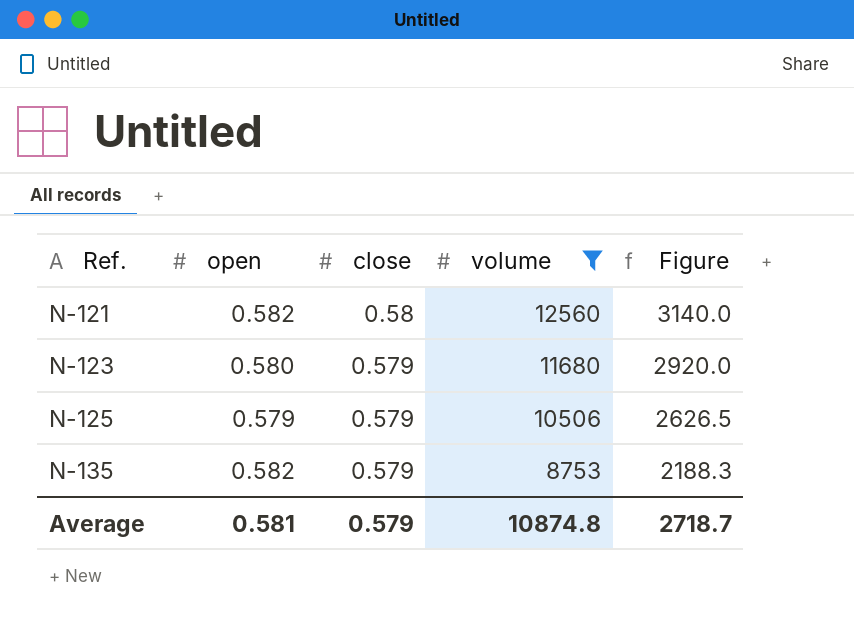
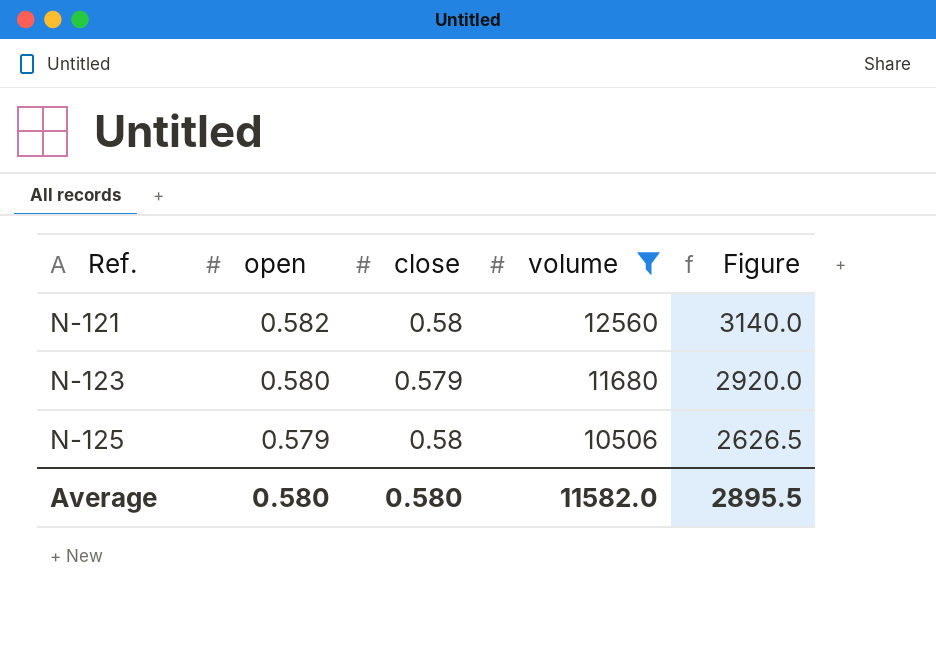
row N-135: 0.582 | 0.579 | 8753 | 2188.3 -> none
N-125 | close: 0.579 -> 0.58
Average | open: 0.581 -> 0.580
Average | close: 0.579 -> 0.580
Average | volume: 10874.8 -> 11582.0
Average | Figure: 2718.7 -> 2895.5

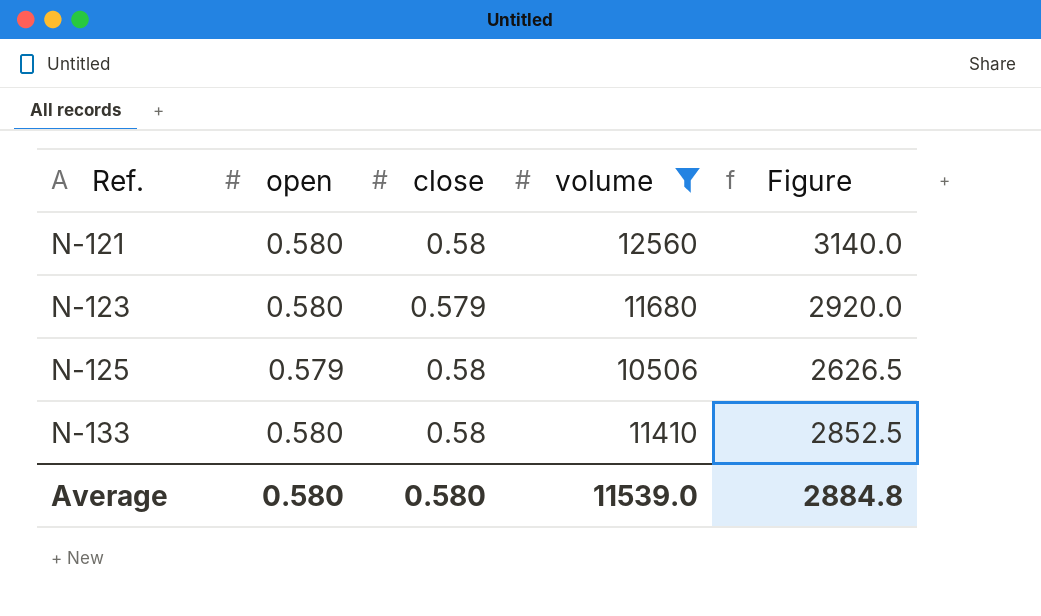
N-121 | open: 0.582 -> 0.580
row N-133: none -> 0.580 | 0.58 | 11410 | 2852.5
Average | volume: 11582.0 -> 11539.0
Average | Figure: 2895.5 -> 2884.8

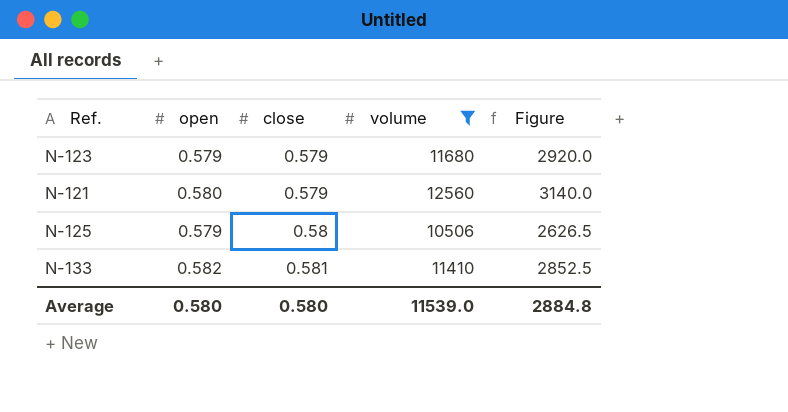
row order: Ref. ascending -> close ascending
N-123 | open: 0.580 -> 0.579
N-121 | close: 0.58 -> 0.579
N-133 | open: 0.580 -> 0.582
N-133 | close: 0.58 -> 0.581

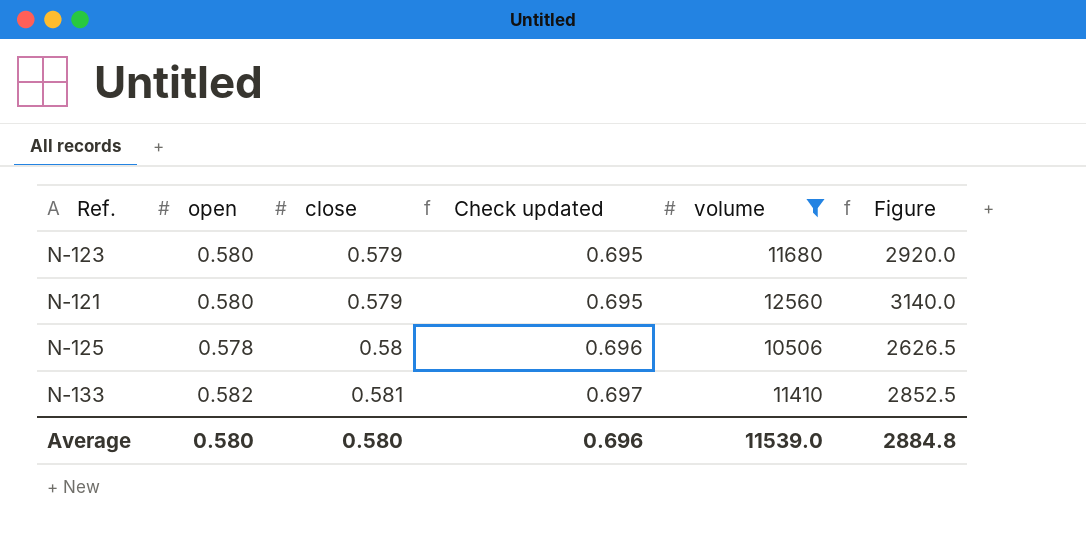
column Check updated | formula: none -> [close] * 1.2
N-123 | open: 0.579 -> 0.580
N-125 | open: 0.579 -> 0.578

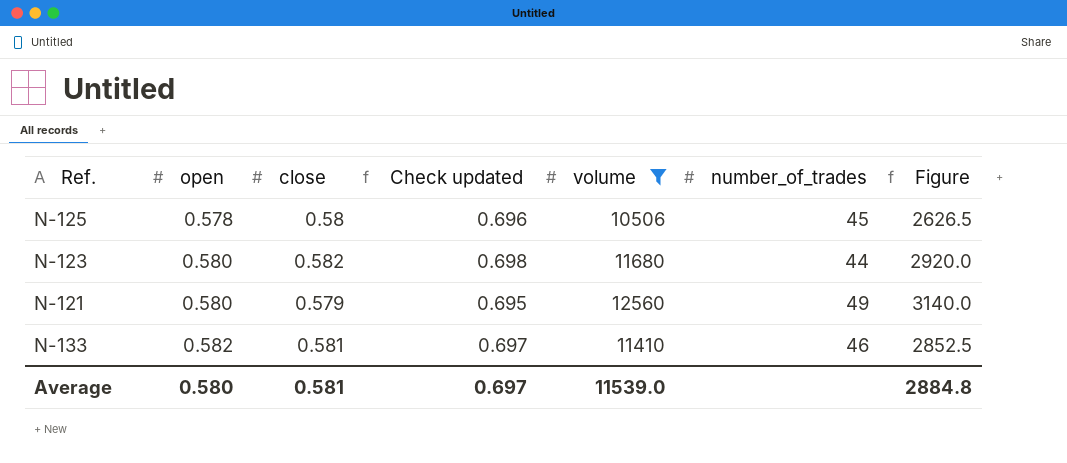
row order: close ascending -> open ascending
column number_of_trades | position: none -> 6
N-123 | close: 0.579 -> 0.582
N-123 | Check updated: 0.695 -> 0.698
Average | close: 0.580 -> 0.581
Average | Check updated: 0.696 -> 0.697

